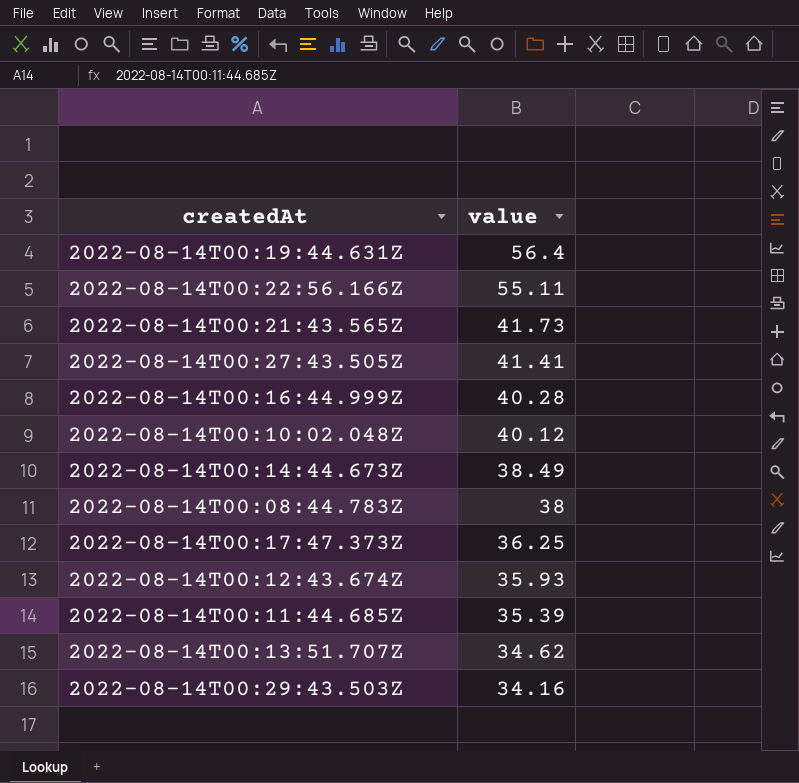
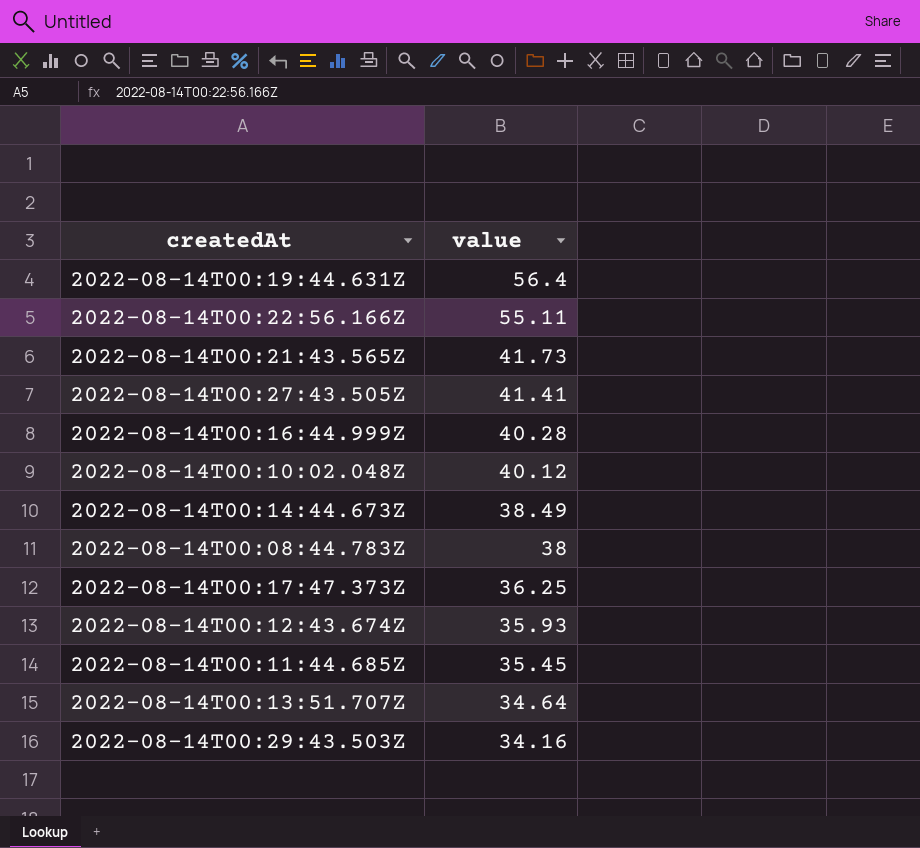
2022-08-14T00:11:44.685Z | value: 35.39 -> 35.45
2022-08-14T00:13:51.707Z | value: 34.62 -> 34.64

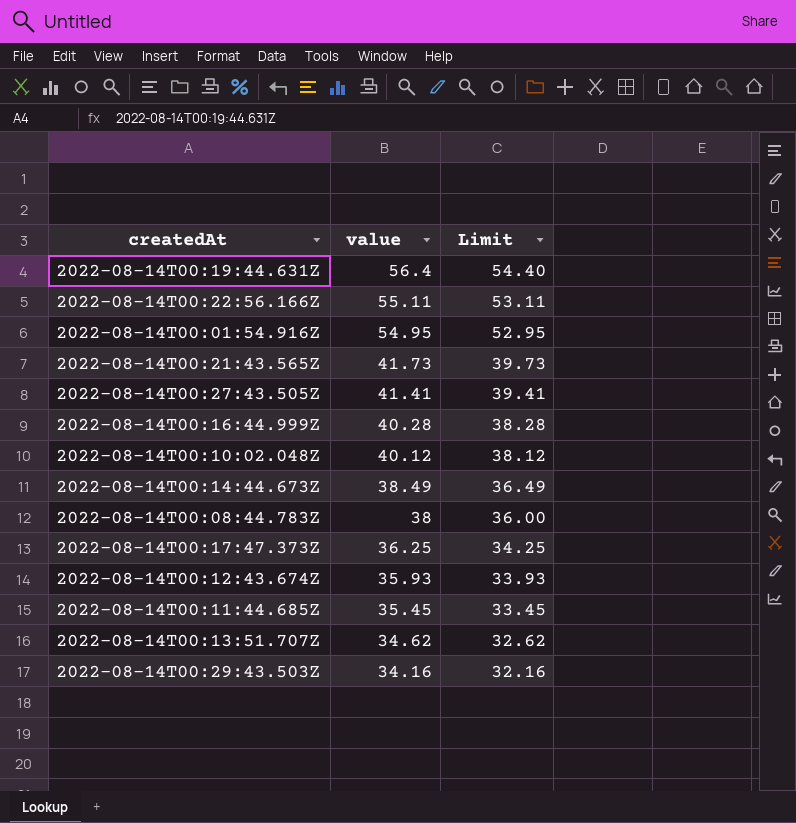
column Limit | formula: none -> [value] - 2
row 2022-08-14T00:01:54.916Z: none -> 54.95 | 52.95
2022-08-14T00:13:51.707Z | value: 34.64 -> 34.62

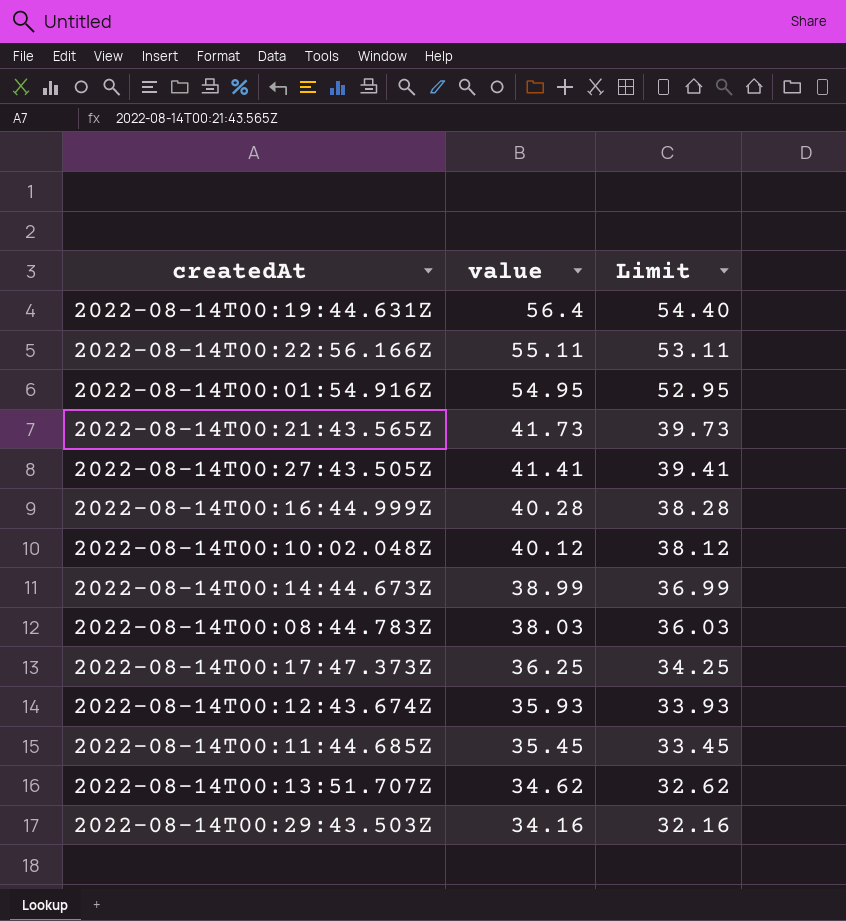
2022-08-14T00:14:44.673Z | value: 38.49 -> 38.99
2022-08-14T00:14:44.673Z | Limit: 36.49 -> 36.99
2022-08-14T00:08:44.783Z | value: 38 -> 38.03
2022-08-14T00:08:44.783Z | Limit: 36.00 -> 36.03

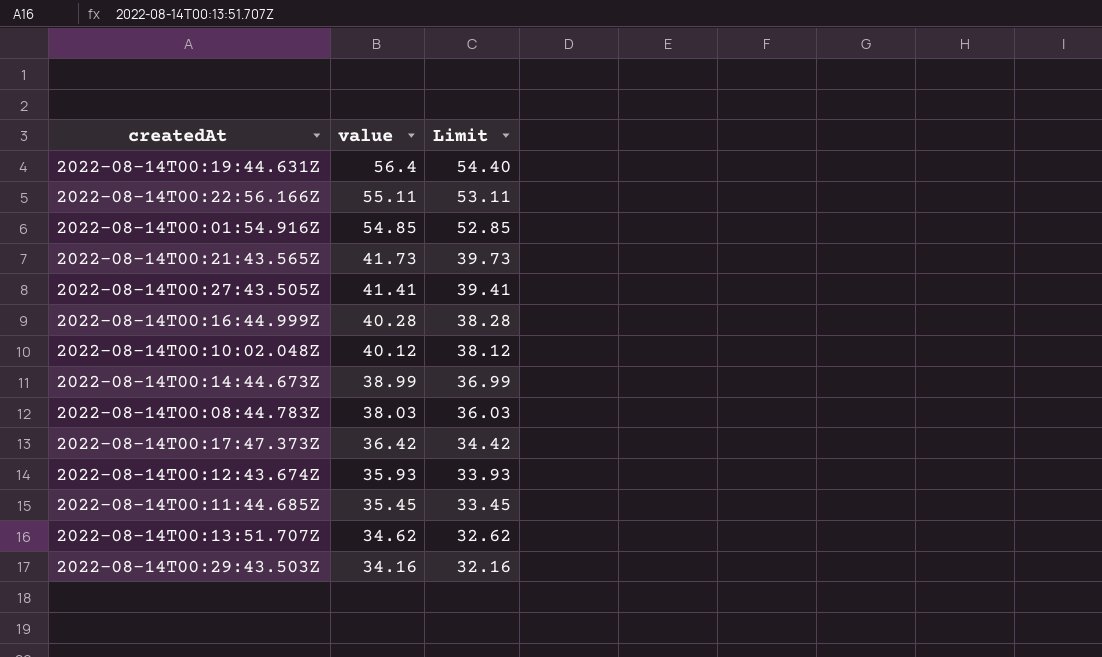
2022-08-14T00:01:54.916Z | value: 54.95 -> 54.85
2022-08-14T00:01:54.916Z | Limit: 52.95 -> 52.85
2022-08-14T00:17:47.373Z | value: 36.25 -> 36.42
2022-08-14T00:17:47.373Z | Limit: 34.25 -> 34.42

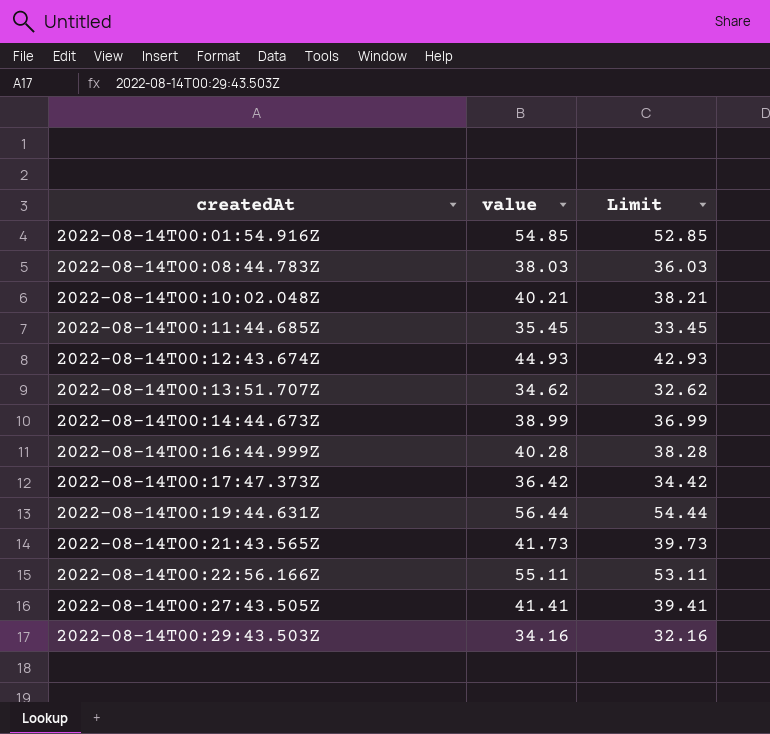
row order: value descending -> createdAt ascending
2022-08-14T00:10:02.048Z | value: 40.12 -> 40.21
2022-08-14T00:10:02.048Z | Limit: 38.12 -> 38.21
2022-08-14T00:12:43.674Z | value: 35.93 -> 44.93
2022-08-14T00:12:43.674Z | Limit: 33.93 -> 42.93
2022-08-14T00:19:44.631Z | value: 56.4 -> 56.44
2022-08-14T00:19:44.631Z | Limit: 54.40 -> 54.44

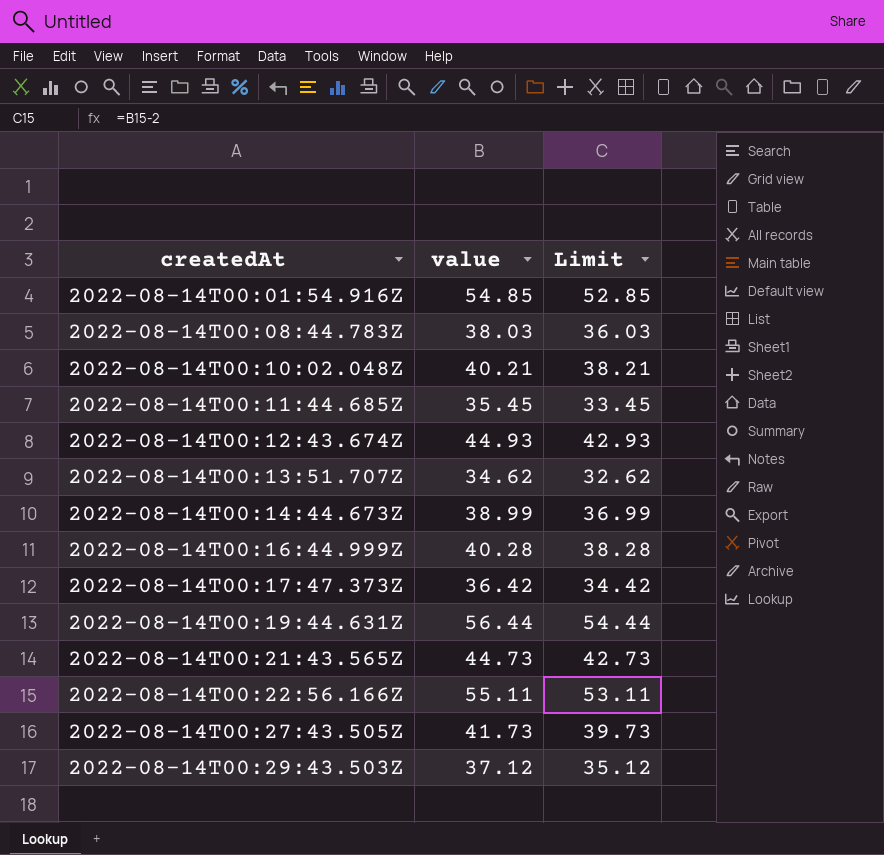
2022-08-14T00:21:43.565Z | value: 41.73 -> 44.73
2022-08-14T00:21:43.565Z | Limit: 39.73 -> 42.73
2022-08-14T00:27:43.505Z | value: 41.41 -> 41.73
2022-08-14T00:27:43.505Z | Limit: 39.41 -> 39.73
2022-08-14T00:29:43.503Z | value: 34.16 -> 37.12
2022-08-14T00:29:43.503Z | Limit: 32.16 -> 35.12

